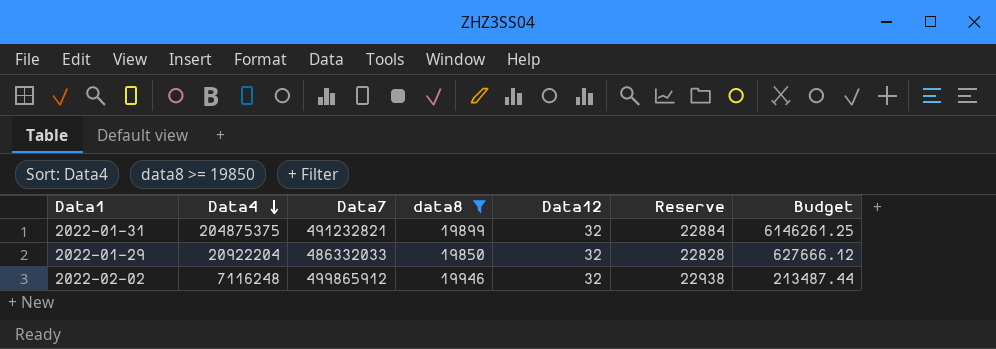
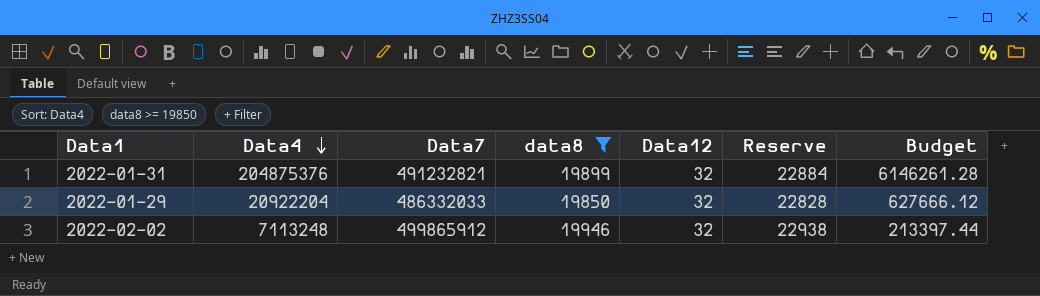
2022-01-31 | Data4: 204875375 -> 204875376
2022-01-31 | Budget: 6146261.25 -> 6146261.28
2022-02-02 | Data4: 7116248 -> 7113248
2022-02-02 | Budget: 213487.44 -> 213397.44

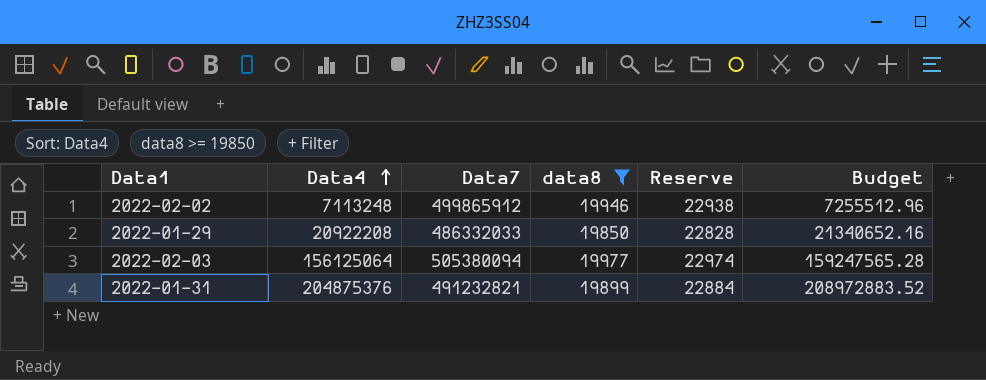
row order: Data4 descending -> Data4 ascending
column Data12 | position: 5 -> none
column Budget | formula: [Data4] * 0.03 -> [Data4] * 1.02
2022-01-29 | Data4: 20922204 -> 20922208
row 2022-02-03: none -> 156125064 | 505380094 | 19977 | 22974 | 159247565.28

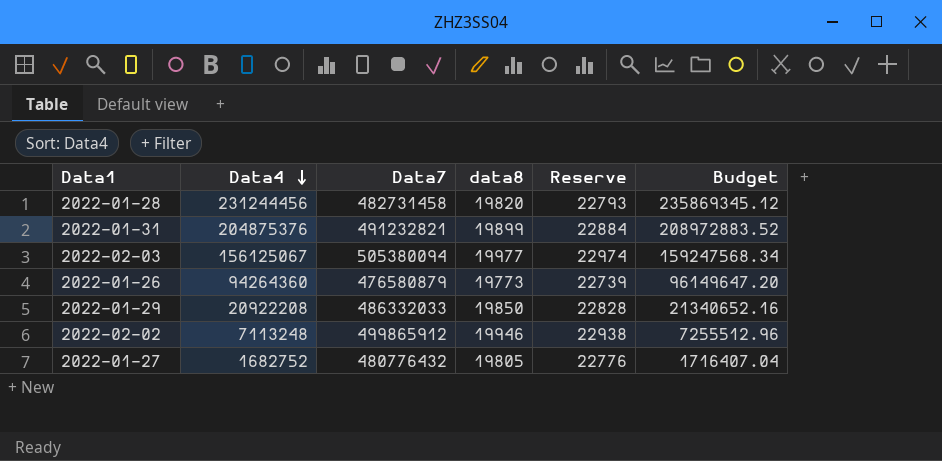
filter: data8 >= 19850 -> none
row order: Data4 ascending -> Data4 descending
2022-02-03 | Data4: 156125064 -> 156125067
2022-02-03 | Budget: 159247565.28 -> 159247568.34

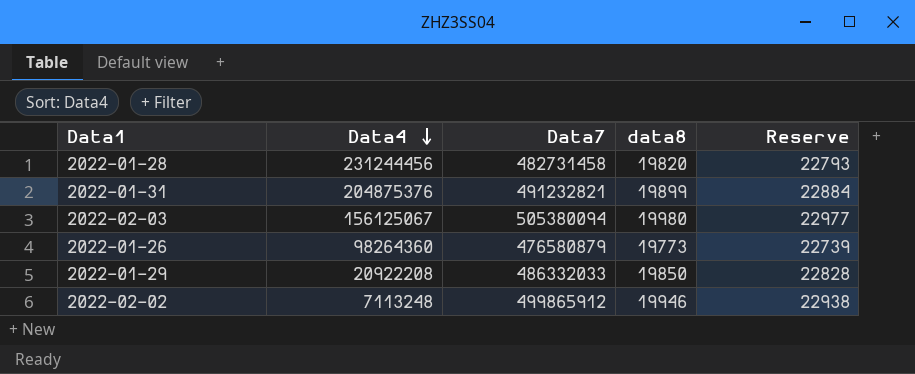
column Budget | formula: [Data4] * 1.02 -> none
row 2022-01-27: 1682752 | 480776432 | 19805 | 22776 | 1716407.04 -> none
2022-02-03 | data8: 19977 -> 19980
2022-02-03 | Reserve: 22974 -> 22977
2022-01-26 | Data4: 94264360 -> 98264360

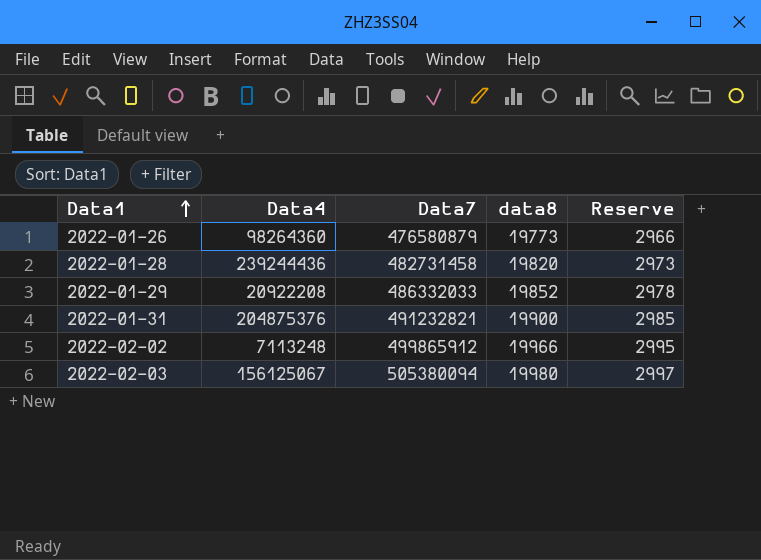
row order: Data4 descending -> Data1 ascending
column Reserve | formula: [data8] * 1.15 -> [data8] * 0.15
2022-01-28 | Data4: 231244456 -> 239244436
2022-01-29 | data8: 19850 -> 19852
2022-01-31 | data8: 19899 -> 19900
2022-02-02 | data8: 19946 -> 19966

